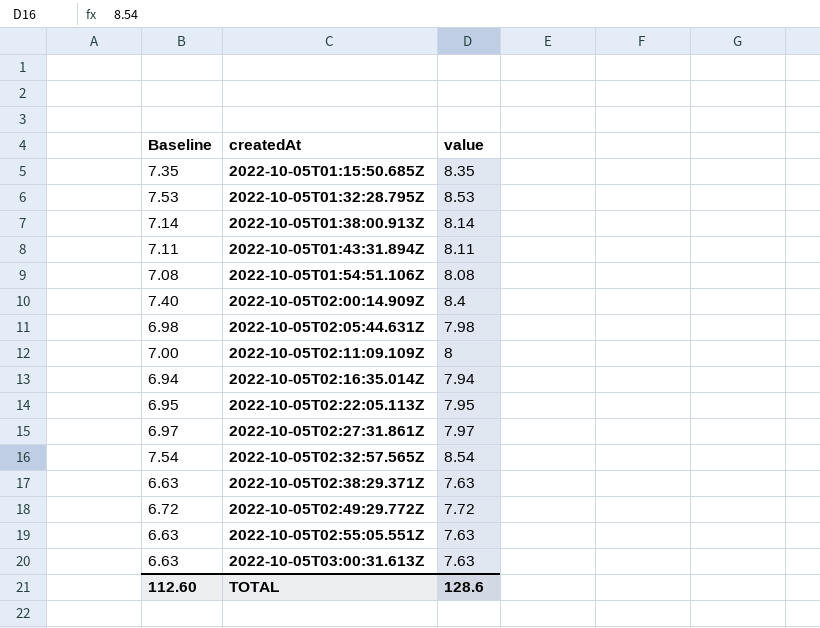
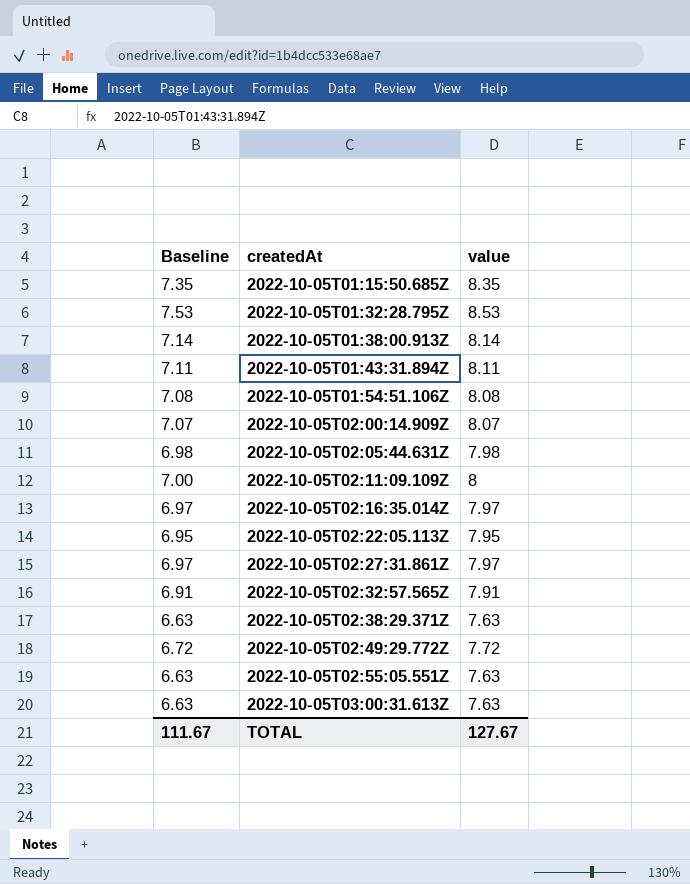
2022-10-05T02:00:14.909Z | Baseline: 7.40 -> 7.07
2022-10-05T02:00:14.909Z | value: 8.4 -> 8.07
2022-10-05T02:16:35.014Z | Baseline: 6.94 -> 6.97
2022-10-05T02:16:35.014Z | value: 7.94 -> 7.97
2022-10-05T02:32:57.565Z | Baseline: 7.54 -> 6.91
2022-10-05T02:32:57.565Z | value: 8.54 -> 7.91
TOTAL | Baseline: 112.60 -> 111.67
TOTAL | value: 128.6 -> 127.67

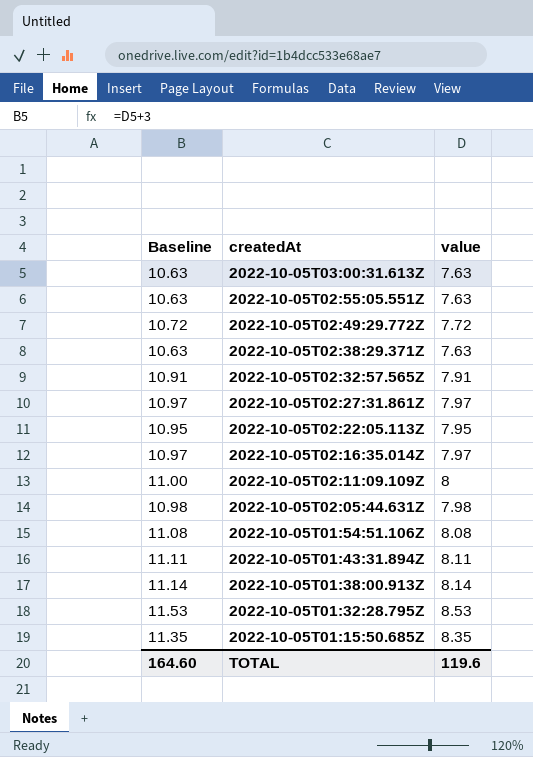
row order: createdAt ascending -> createdAt descending
column Baseline | formula: [value] - 1 -> [value] + 3
row 2022-10-05T02:00:14.909Z: 7.07 | 8.07 -> none
TOTAL | Baseline: 111.67 -> 164.60
TOTAL | value: 127.67 -> 119.6

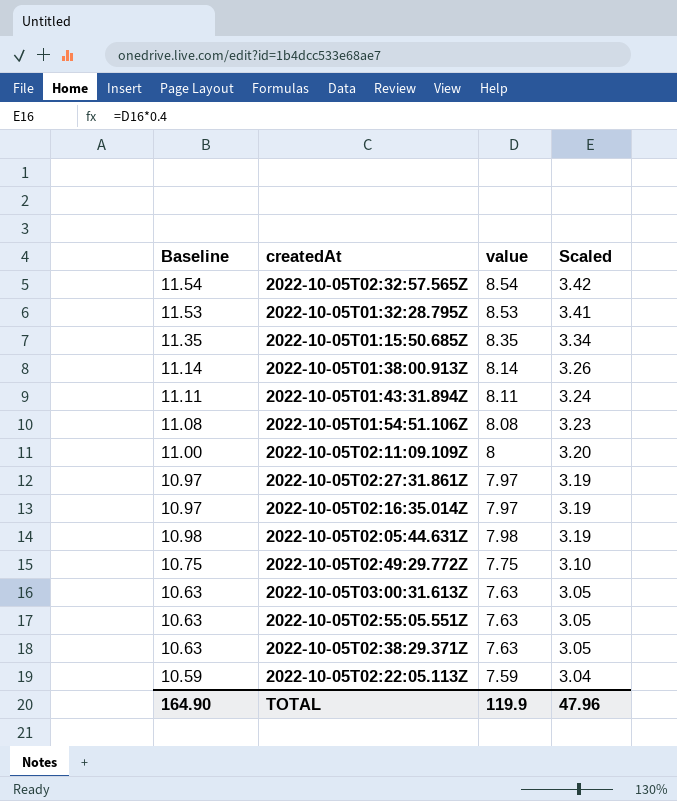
row order: createdAt descending -> Scaled descending
column Scaled | formula: none -> [value] * 0.4
2022-10-05T02:32:57.565Z | Baseline: 10.91 -> 11.54
2022-10-05T02:32:57.565Z | value: 7.91 -> 8.54
2022-10-05T02:49:29.772Z | Baseline: 10.72 -> 10.75
2022-10-05T02:49:29.772Z | value: 7.72 -> 7.75
2022-10-05T02:22:05.113Z | Baseline: 10.95 -> 10.59
2022-10-05T02:22:05.113Z | value: 7.95 -> 7.59
TOTAL | Baseline: 164.60 -> 164.90
TOTAL | value: 119.6 -> 119.9

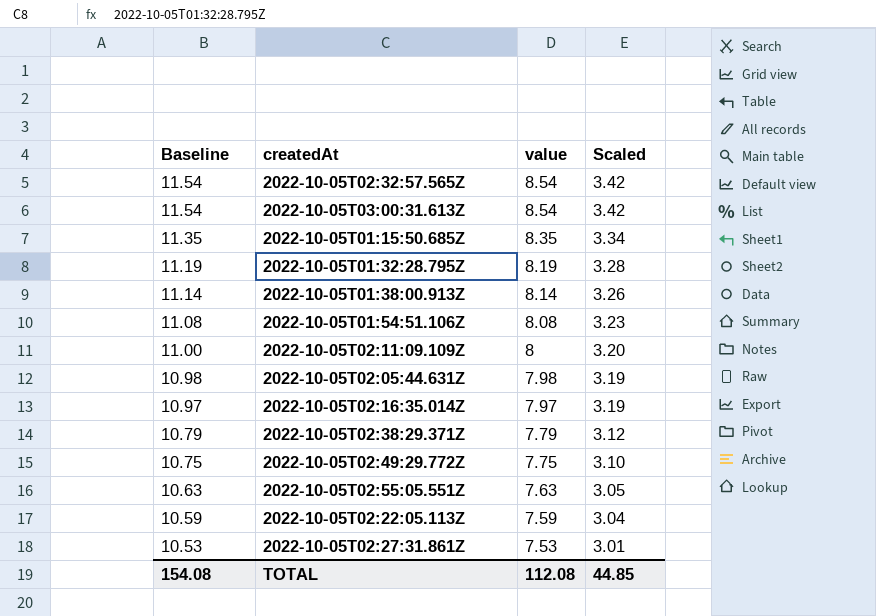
row order: Scaled descending -> Baseline descending
row 2022-10-05T01:43:31.894Z: 11.11 | 8.11 | 3.24 -> none
2022-10-05T03:00:31.613Z | Baseline: 10.63 -> 11.54
2022-10-05T03:00:31.613Z | value: 7.63 -> 8.54
2022-10-05T03:00:31.613Z | Scaled: 3.05 -> 3.42
2022-10-05T01:32:28.795Z | Baseline: 11.53 -> 11.19
2022-10-05T01:32:28.795Z | value: 8.53 -> 8.19
2022-10-05T01:32:28.795Z | Scaled: 3.41 -> 3.28
2022-10-05T02:38:29.371Z | Baseline: 10.63 -> 10.79
2022-10-05T02:38:29.371Z | value: 7.63 -> 7.79
2022-10-05T02:38:29.371Z | Scaled: 3.05 -> 3.12
2022-10-05T02:27:31.861Z | Baseline: 10.97 -> 10.53
2022-10-05T02:27:31.861Z | value: 7.97 -> 7.53
2022-10-05T02:27:31.861Z | Scaled: 3.19 -> 3.01
TOTAL | Baseline: 164.90 -> 154.08
TOTAL | value: 119.9 -> 112.08
TOTAL | Scaled: 47.96 -> 44.85

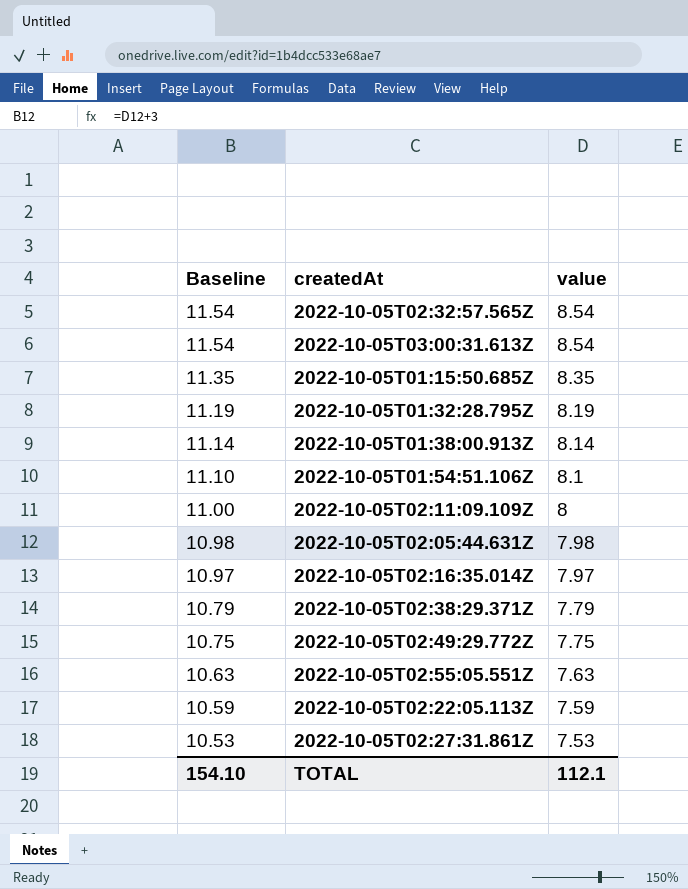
column Scaled | formula: [value] * 0.4 -> none
2022-10-05T01:54:51.106Z | Baseline: 11.08 -> 11.10
2022-10-05T01:54:51.106Z | value: 8.08 -> 8.1
TOTAL | Baseline: 154.08 -> 154.10
TOTAL | value: 112.08 -> 112.1

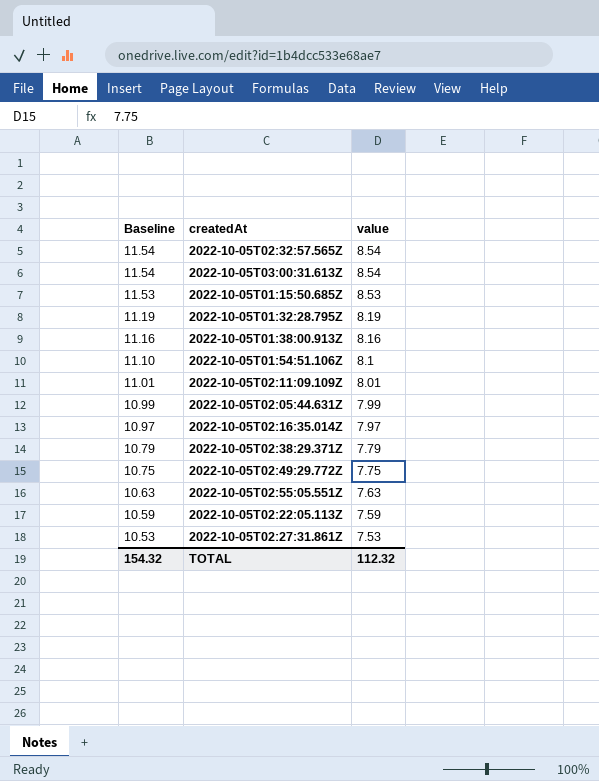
2022-10-05T01:15:50.685Z | Baseline: 11.35 -> 11.53
2022-10-05T01:15:50.685Z | value: 8.35 -> 8.53
2022-10-05T01:38:00.913Z | Baseline: 11.14 -> 11.16
2022-10-05T01:38:00.913Z | value: 8.14 -> 8.16
2022-10-05T02:11:09.109Z | Baseline: 11.00 -> 11.01
2022-10-05T02:11:09.109Z | value: 8 -> 8.01
2022-10-05T02:05:44.631Z | Baseline: 10.98 -> 10.99
2022-10-05T02:05:44.631Z | value: 7.98 -> 7.99
TOTAL | Baseline: 154.10 -> 154.32
TOTAL | value: 112.1 -> 112.32

